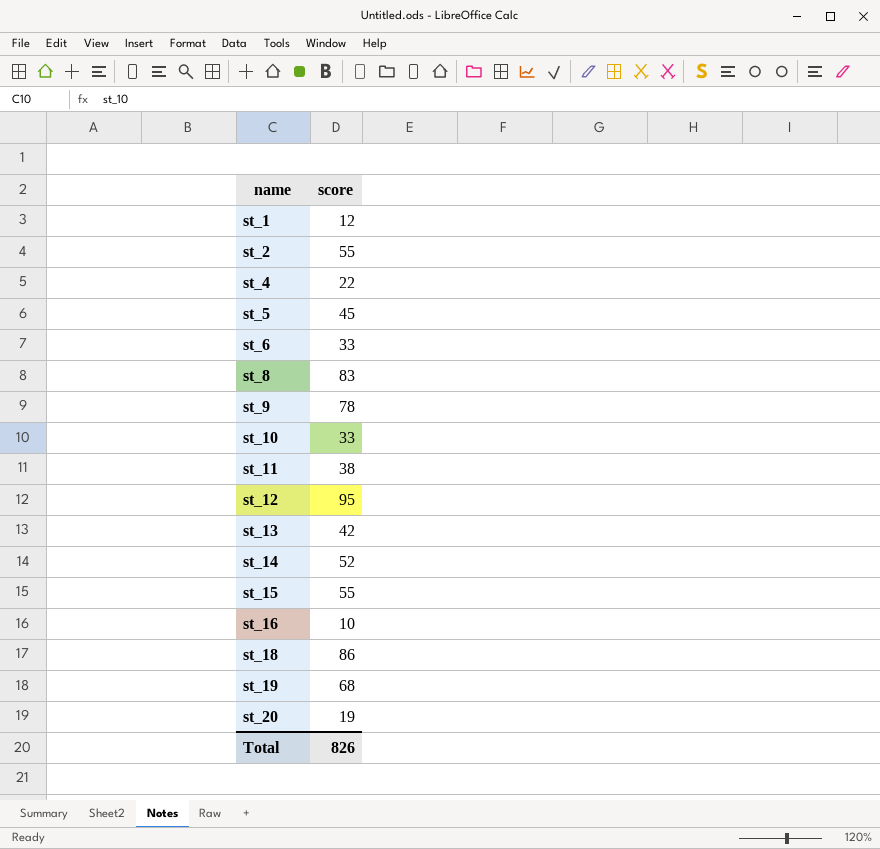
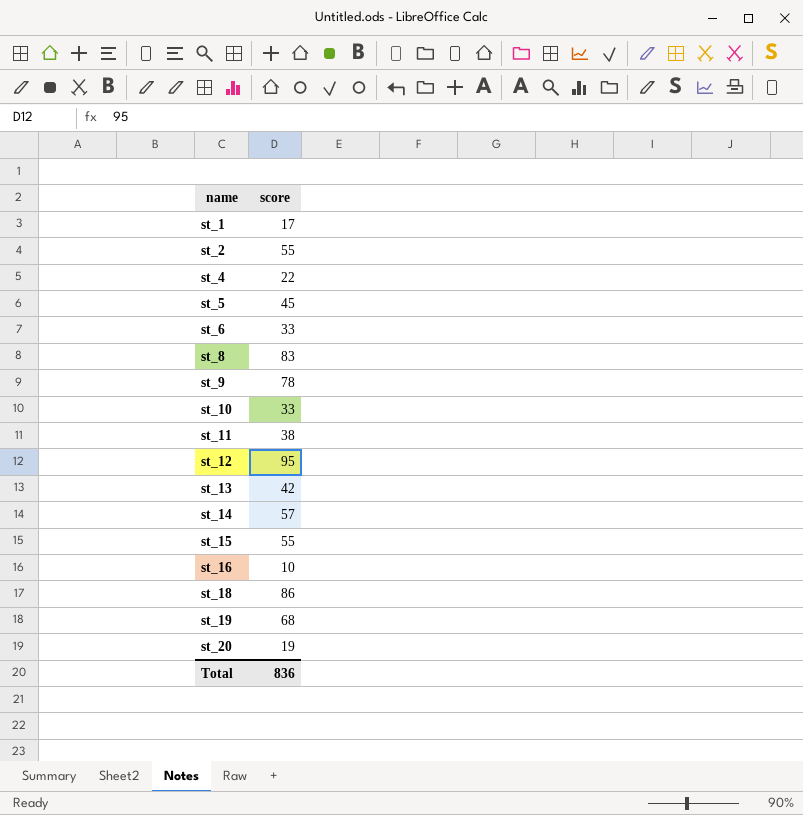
st_1 | score: 12 -> 17
st_14 | score: 52 -> 57
Total | score: 826 -> 836

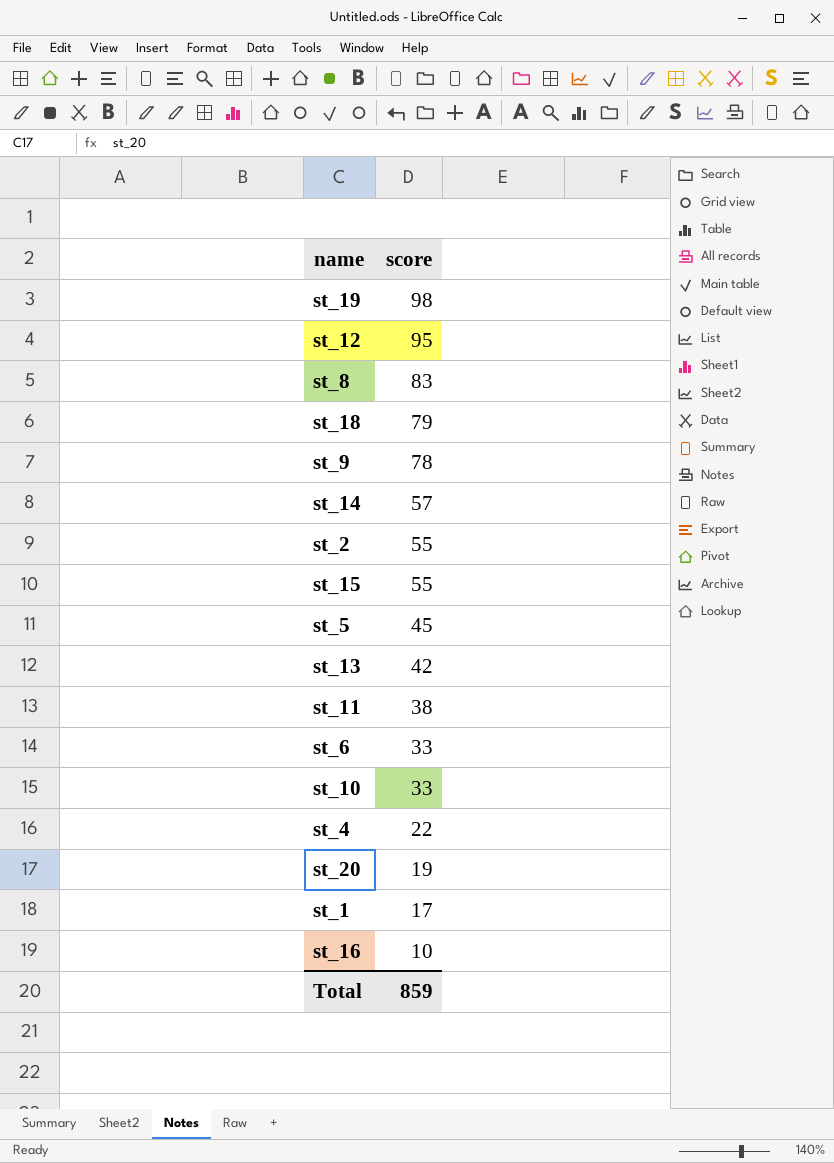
row order: name ascending -> score descending
st_19 | score: 68 -> 98
st_18 | score: 86 -> 79
Total | score: 836 -> 859

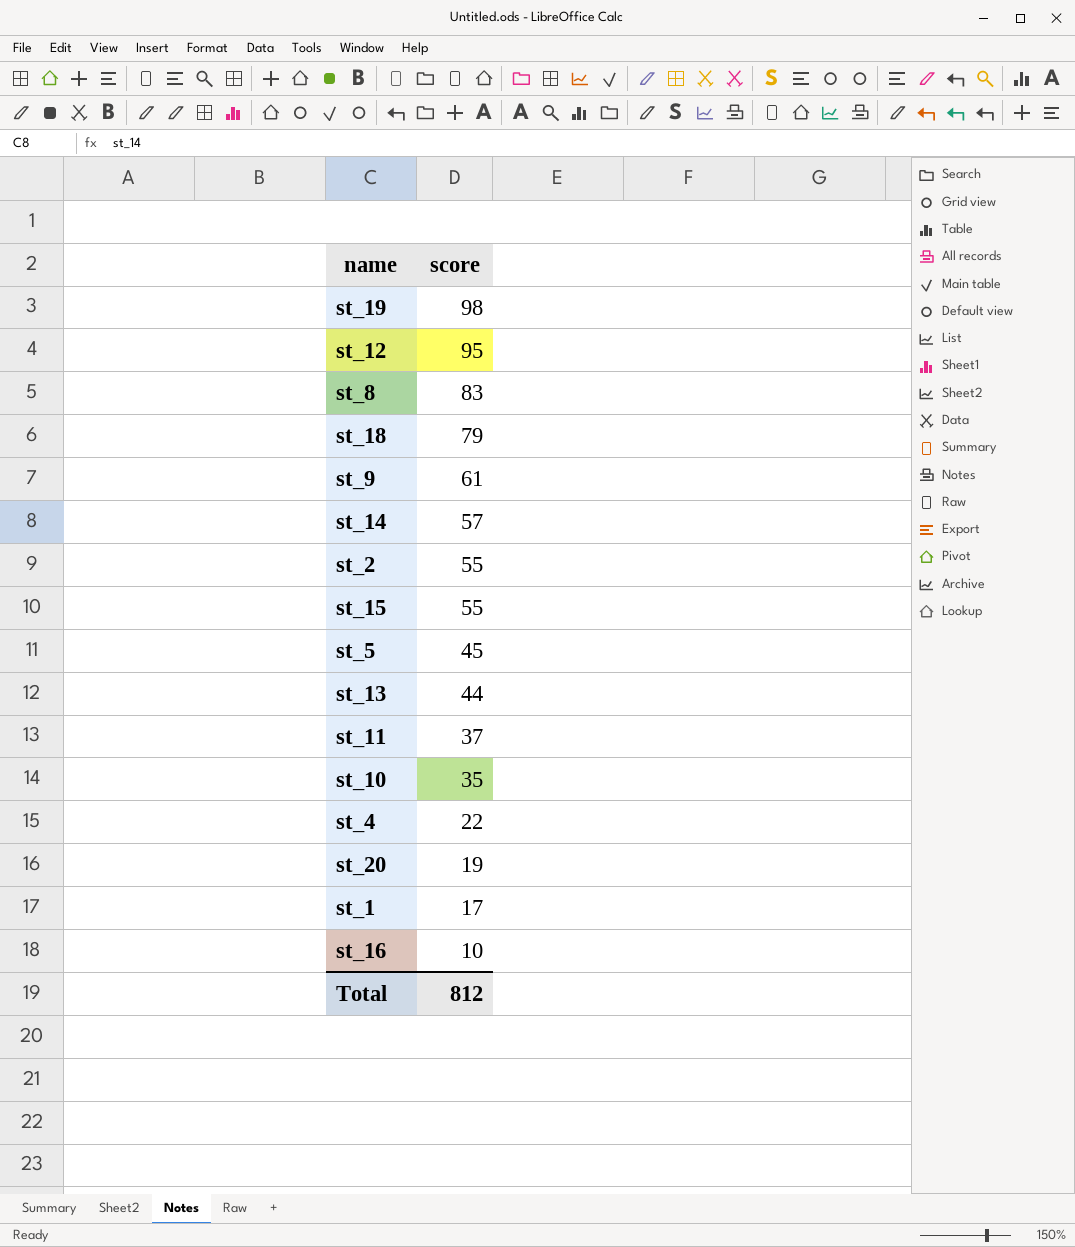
row st_6: 33 -> none
st_9 | score: 78 -> 61
st_13 | score: 42 -> 44
st_11 | score: 38 -> 37
st_10 | score: 33 -> 35
Total | score: 859 -> 812

